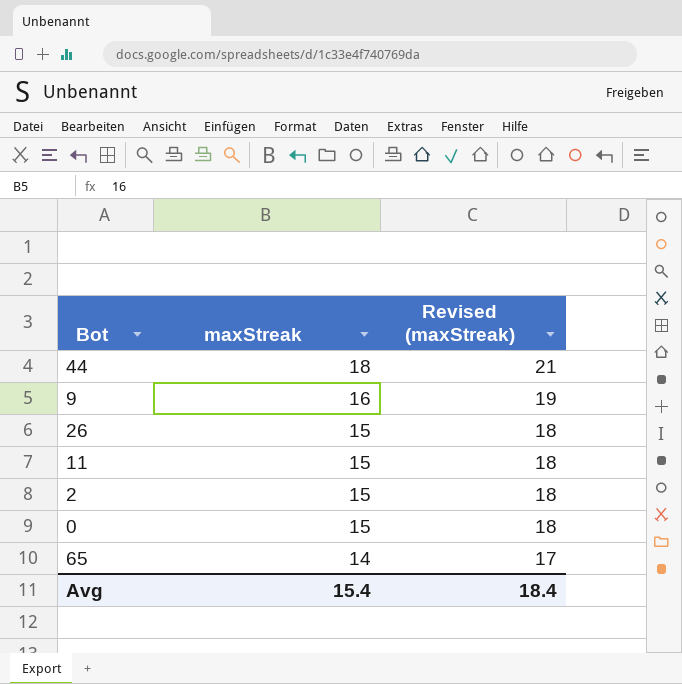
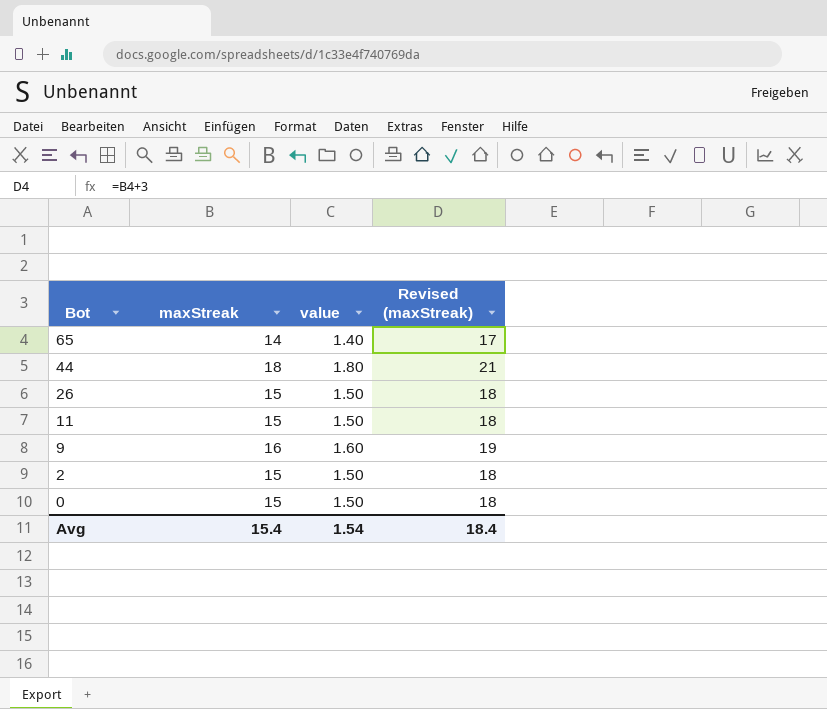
row order: maxStreak descending -> Bot descending
column value | formula: none -> [maxStreak] * 0.1

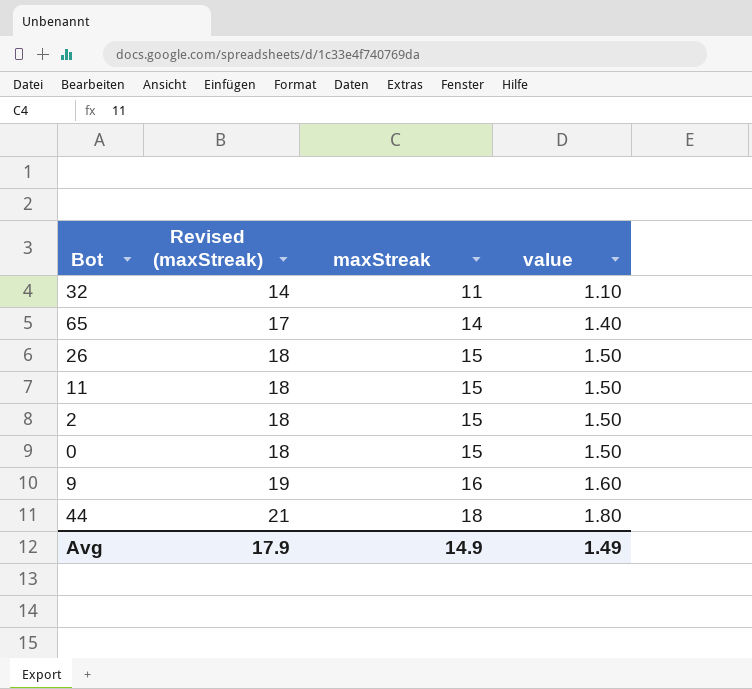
row order: Bot descending -> Revised (maxStreak) ascending
column Revised (maxStreak) | position: 4 -> 2
row 32: none -> 14 | 11 | 1.10
Avg | Revised (maxStreak): 18.4 -> 17.9
Avg | maxStreak: 15.4 -> 14.9
Avg | value: 1.54 -> 1.49

